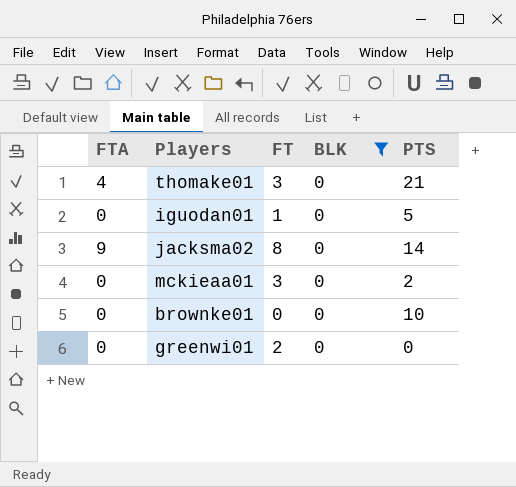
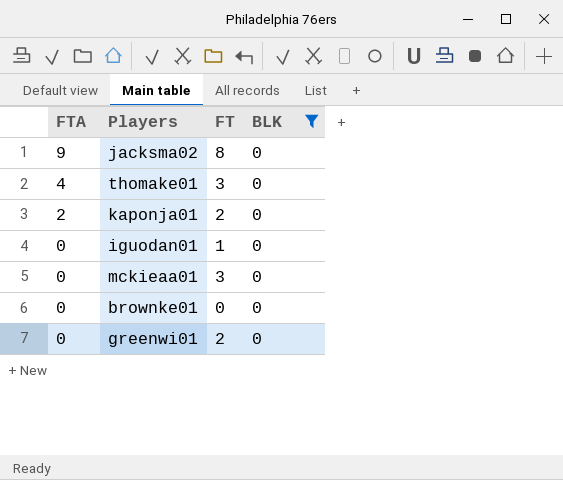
row order: none -> FTA descending
column PTS | position: 5 -> none
row kaponja01: none -> 2 | 2 | 0

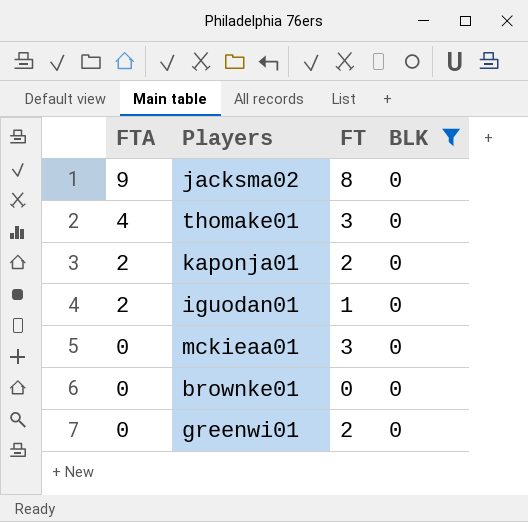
iguodan01 | FTA: 0 -> 2

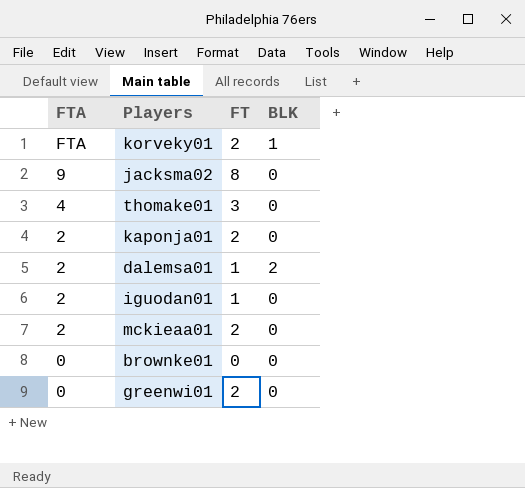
filter: BLK = 0 -> none
mckieaa01 | FTA: 0 -> 2
mckieaa01 | FT: 3 -> 2

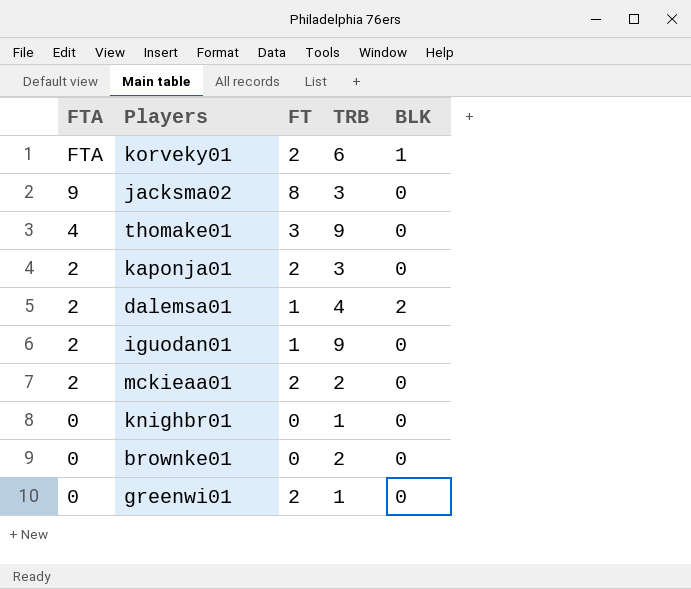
column TRB | position: none -> 4
row knighbr01: none -> 0 | 0 | 1 | 0

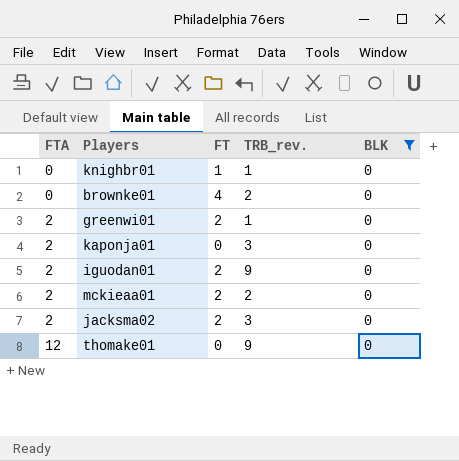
filter: none -> BLK = 0
row order: FTA descending -> FTA ascending
column name: TRB -> TRB_rev.
knighbr01 | FT: 0 -> 1
brownke01 | FT: 0 -> 4
greenwi01 | FTA: 0 -> 2
kaponja01 | FT: 2 -> 0
iguodan01 | FT: 1 -> 2
jacksma02 | FTA: 9 -> 2
jacksma02 | FT: 8 -> 2
thomake01 | FTA: 4 -> 12
thomake01 | FT: 3 -> 0

